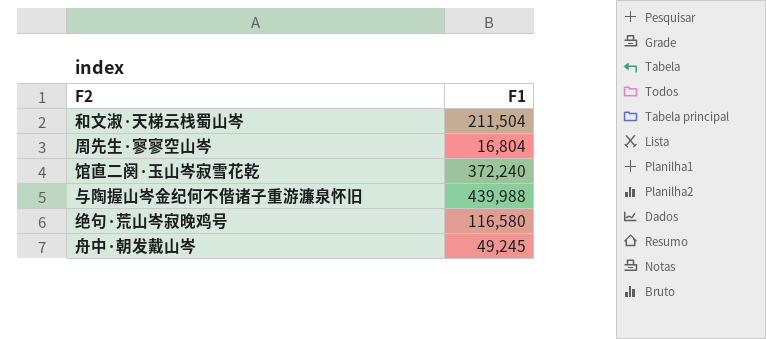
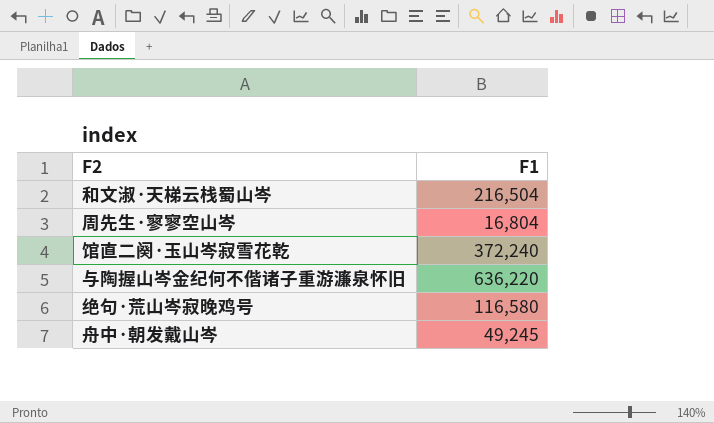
和文淑·天梯云栈蜀山岑 | F1: 211,504 -> 216,504
与陶握山岑金纪何不偕诸子重游濂泉怀旧 | F1: 439,988 -> 636,220

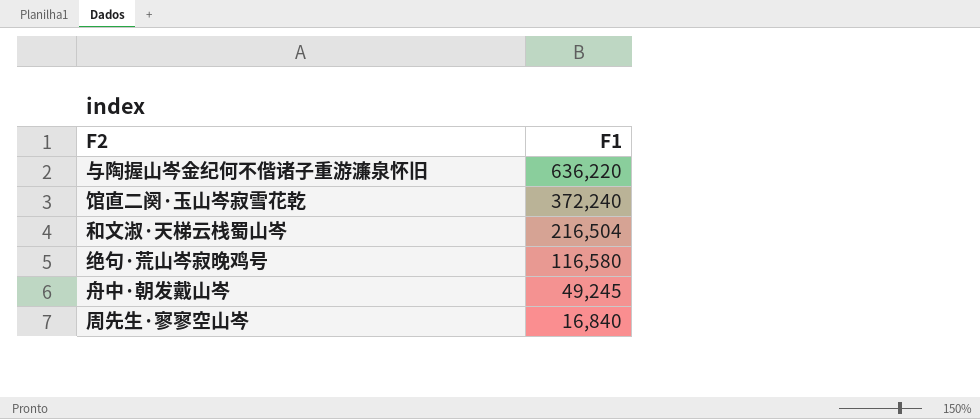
row order: none -> F1 descending
周先生·寥寥空山岑 | F1: 16,804 -> 16,840

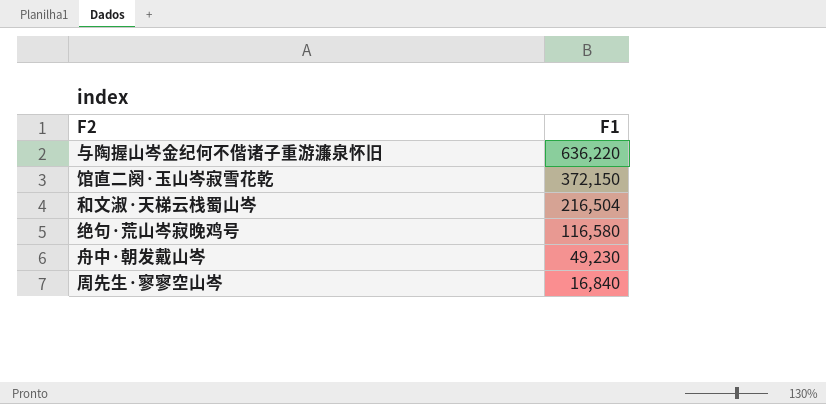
馆直二阕·玉山岑寂雪花乾 | F1: 372,240 -> 372,150
舟中·朝发戴山岑 | F1: 49,245 -> 49,230

